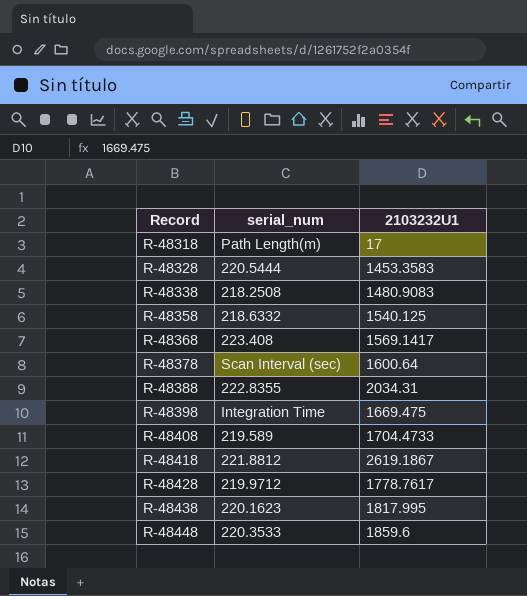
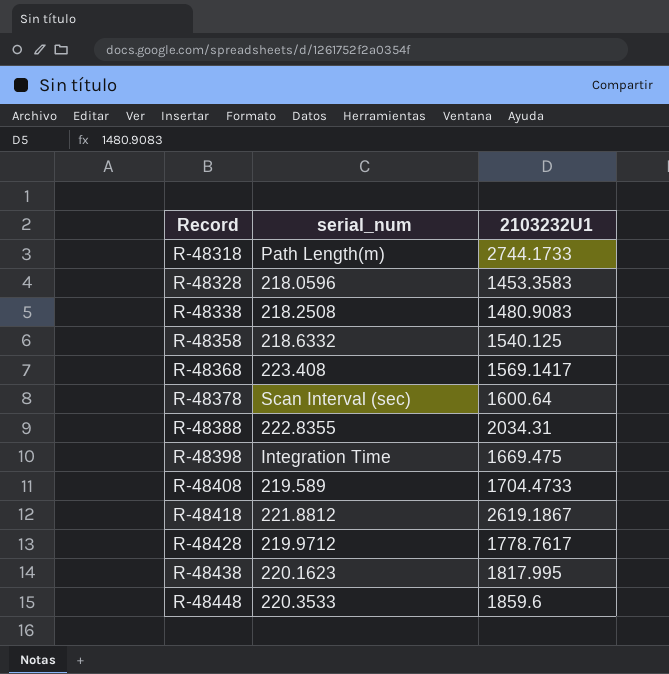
R-48318 | 2103232U1: 17 -> 2744.1733
R-48328 | serial_num: 220.5444 -> 218.0596

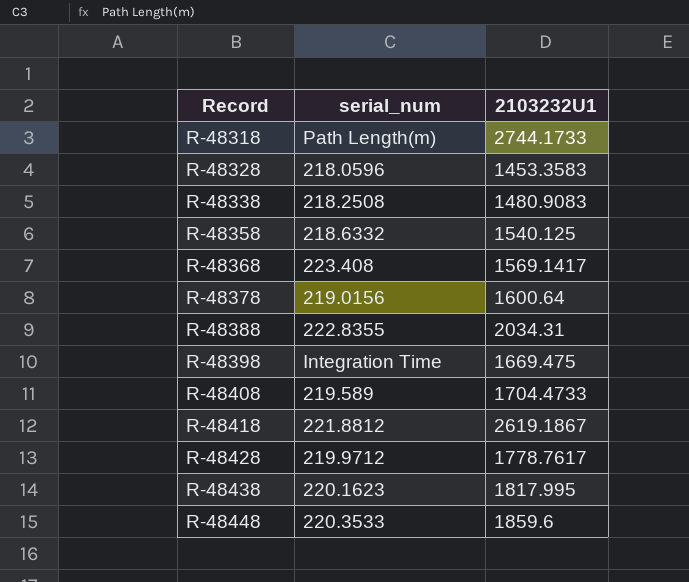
R-48378 | serial_num: Scan Interval (sec) -> 219.0156

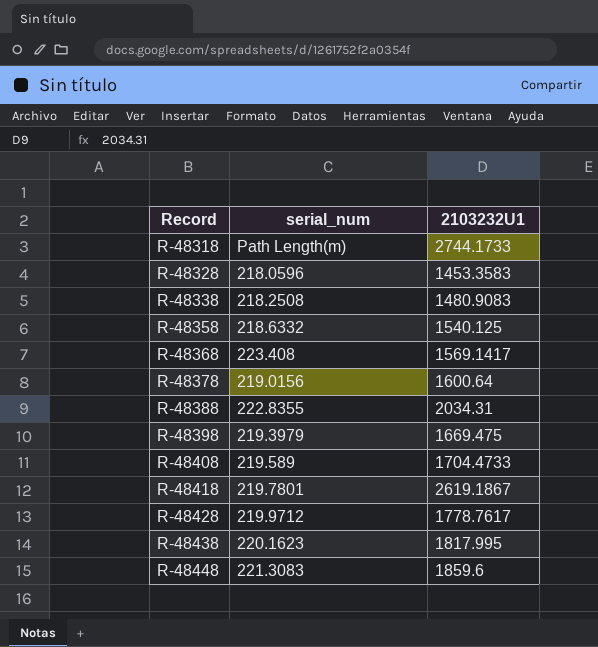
R-48398 | serial_num: Integration Time -> 219.3979
R-48418 | serial_num: 221.8812 -> 219.7801
R-48448 | serial_num: 220.3533 -> 221.3083

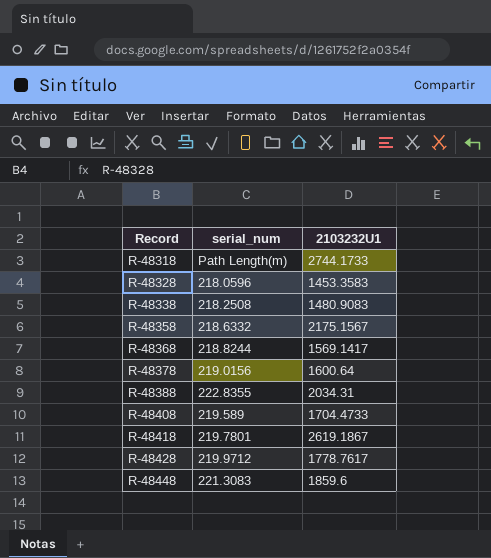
row R-48398: 219.3979 | 1669.475 -> none
row R-48438: 220.1623 | 1817.995 -> none
R-48358 | 2103232U1: 1540.125 -> 2175.1567
R-48368 | serial_num: 223.408 -> 218.8244

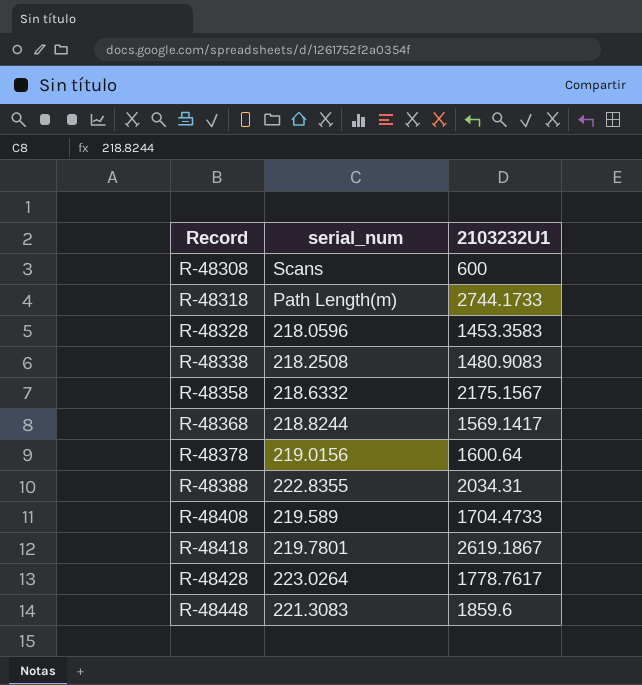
row R-48308: none -> Scans | 600
R-48428 | serial_num: 219.9712 -> 223.0264

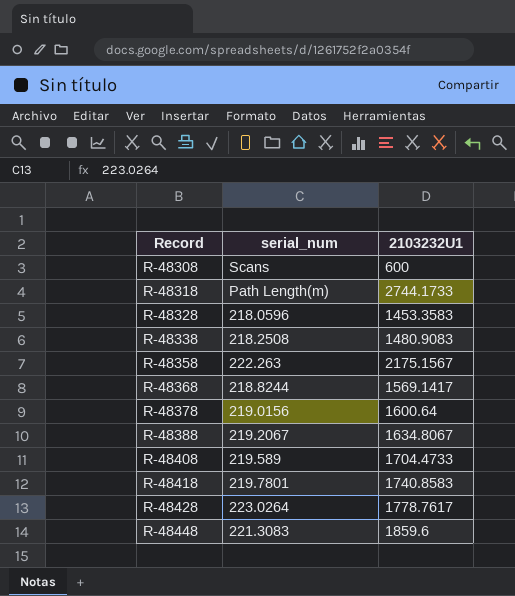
R-48358 | serial_num: 218.6332 -> 222.263
R-48388 | serial_num: 222.8355 -> 219.2067
R-48388 | 2103232U1: 2034.31 -> 1634.8067
R-48418 | 2103232U1: 2619.1867 -> 1740.8583

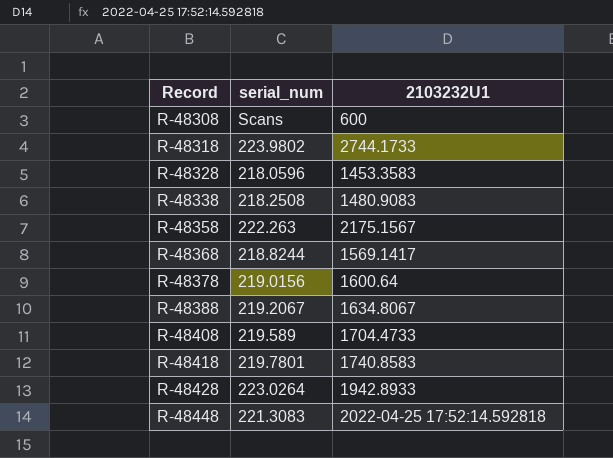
R-48318 | serial_num: Path Length(m) -> 223.9802
R-48428 | 2103232U1: 1778.7617 -> 1942.8933
R-48448 | 2103232U1: 1859.6 -> 2022-04-25 17:52:14.592818

